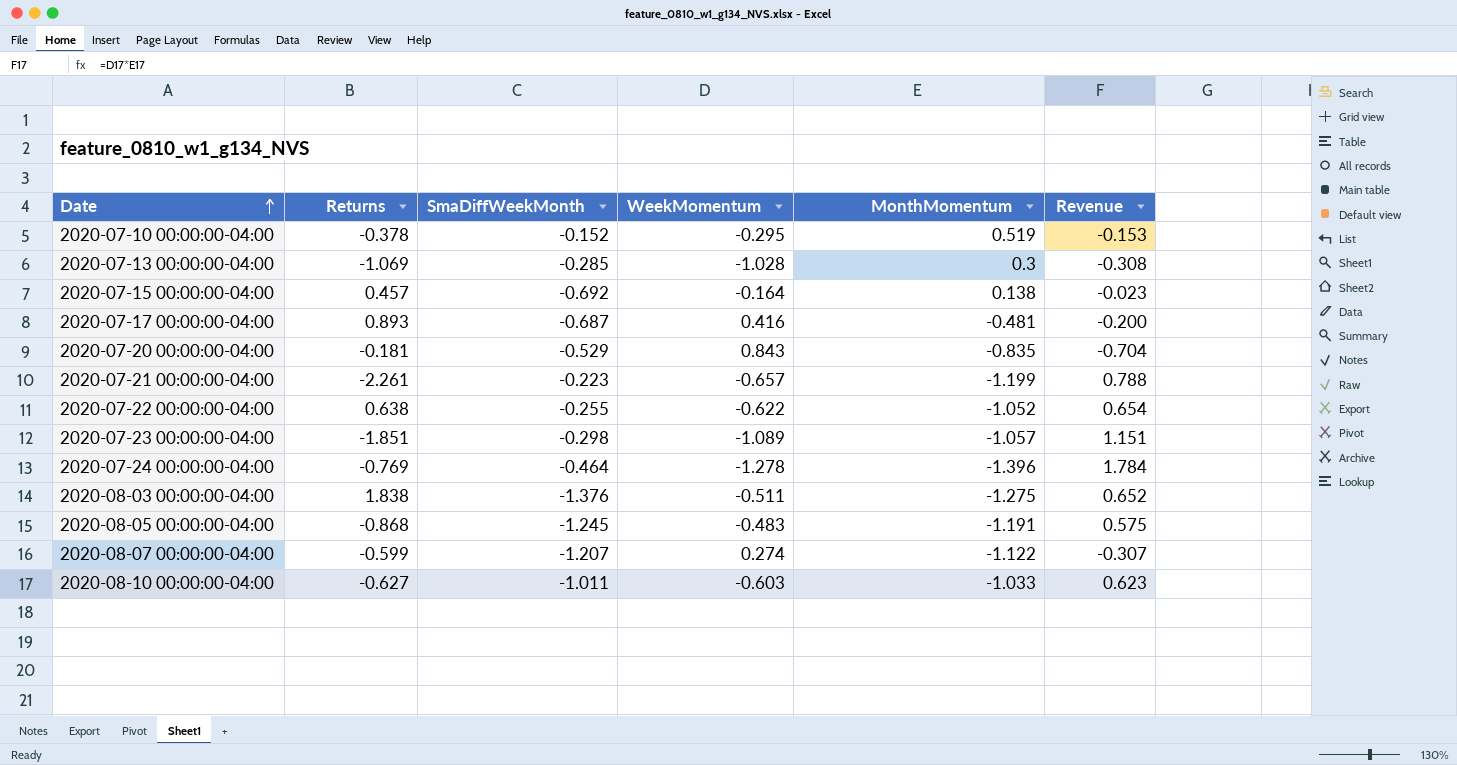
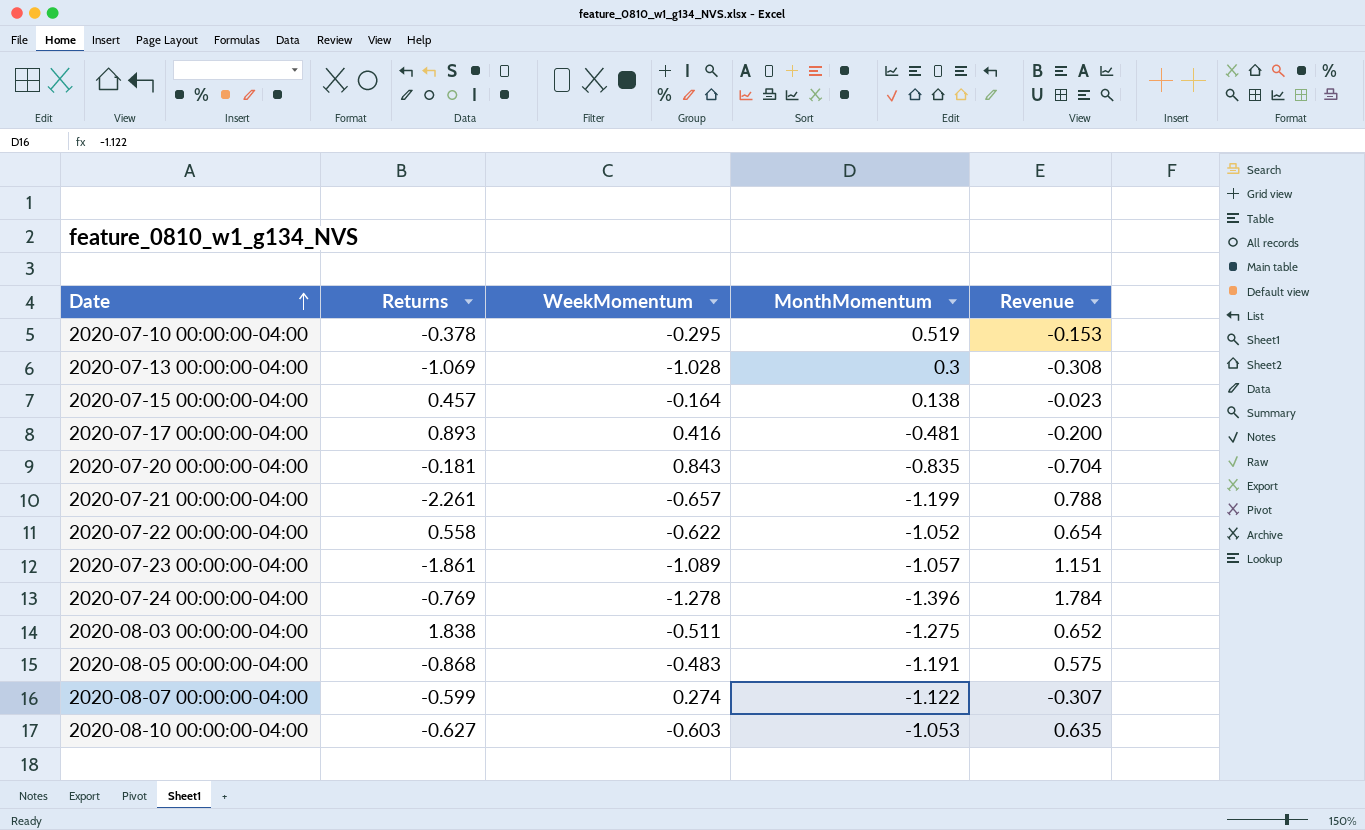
column SmaDiffWeekMonth | position: 3 -> none
2020-07-22 00:00:00-04:00 | Returns: 0.638 -> 0.558
2020-07-23 00:00:00-04:00 | Returns: -1.851 -> -1.861
2020-08-10 00:00:00-04:00 | MonthMomentum: -1.033 -> -1.053
2020-08-10 00:00:00-04:00 | Revenue: 0.623 -> 0.635

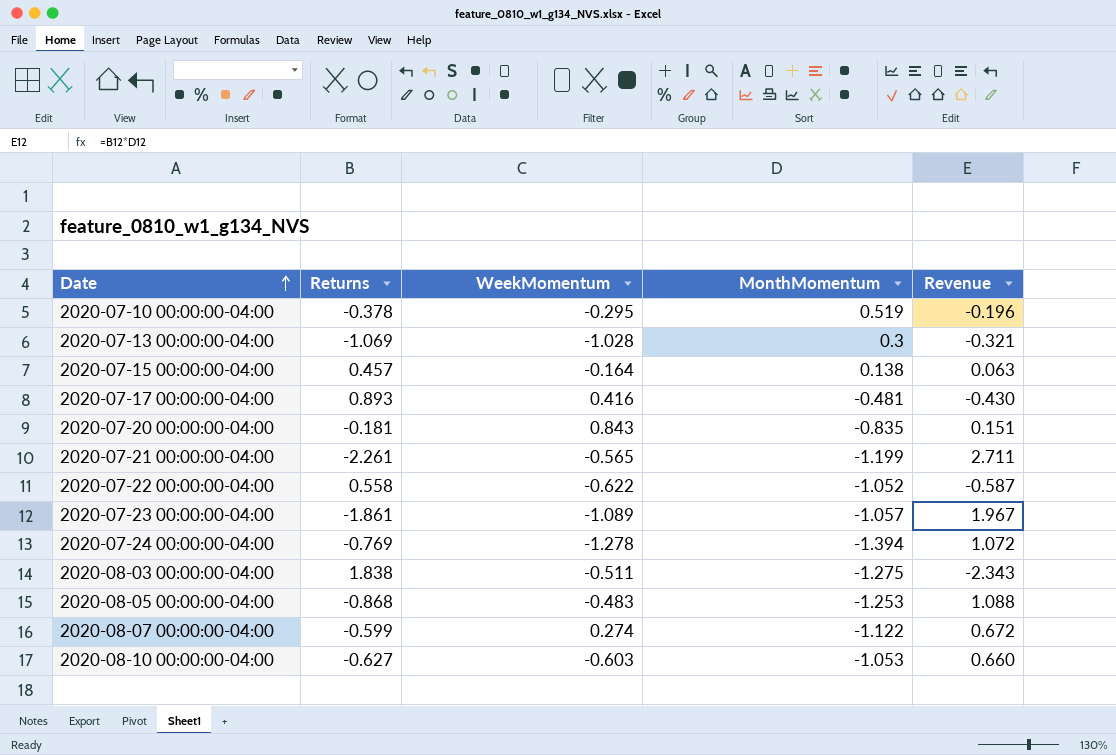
column Revenue | formula: [WeekMomentum] * [MonthMomentum] -> [Returns] * [MonthMomentum]
2020-07-21 00:00:00-04:00 | WeekMomentum: -0.657 -> -0.565
2020-07-24 00:00:00-04:00 | MonthMomentum: -1.396 -> -1.394
2020-08-05 00:00:00-04:00 | MonthMomentum: -1.191 -> -1.253

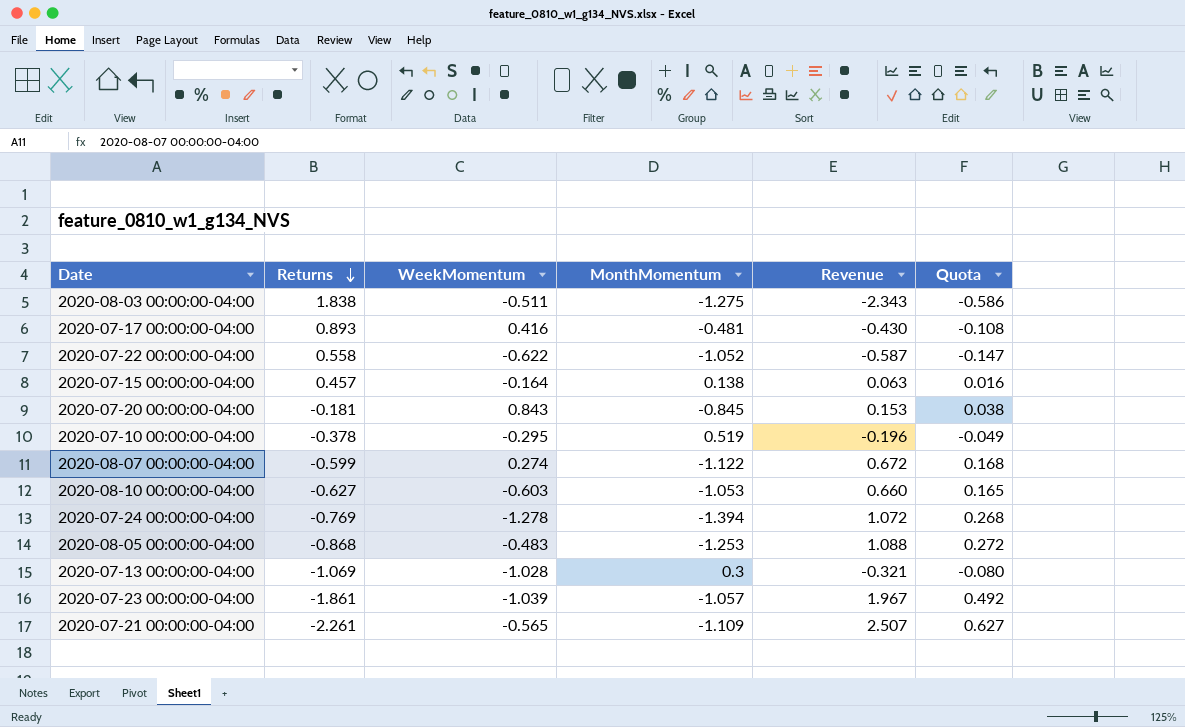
row order: Date ascending -> Returns descending
column Quota | formula: none -> [Revenue] * 0.25
2020-07-20 00:00:00-04:00 | MonthMomentum: -0.835 -> -0.845
2020-07-20 00:00:00-04:00 | Revenue: 0.151 -> 0.153
2020-07-23 00:00:00-04:00 | WeekMomentum: -1.089 -> -1.039
2020-07-21 00:00:00-04:00 | MonthMomentum: -1.199 -> -1.109
2020-07-21 00:00:00-04:00 | Revenue: 2.711 -> 2.507

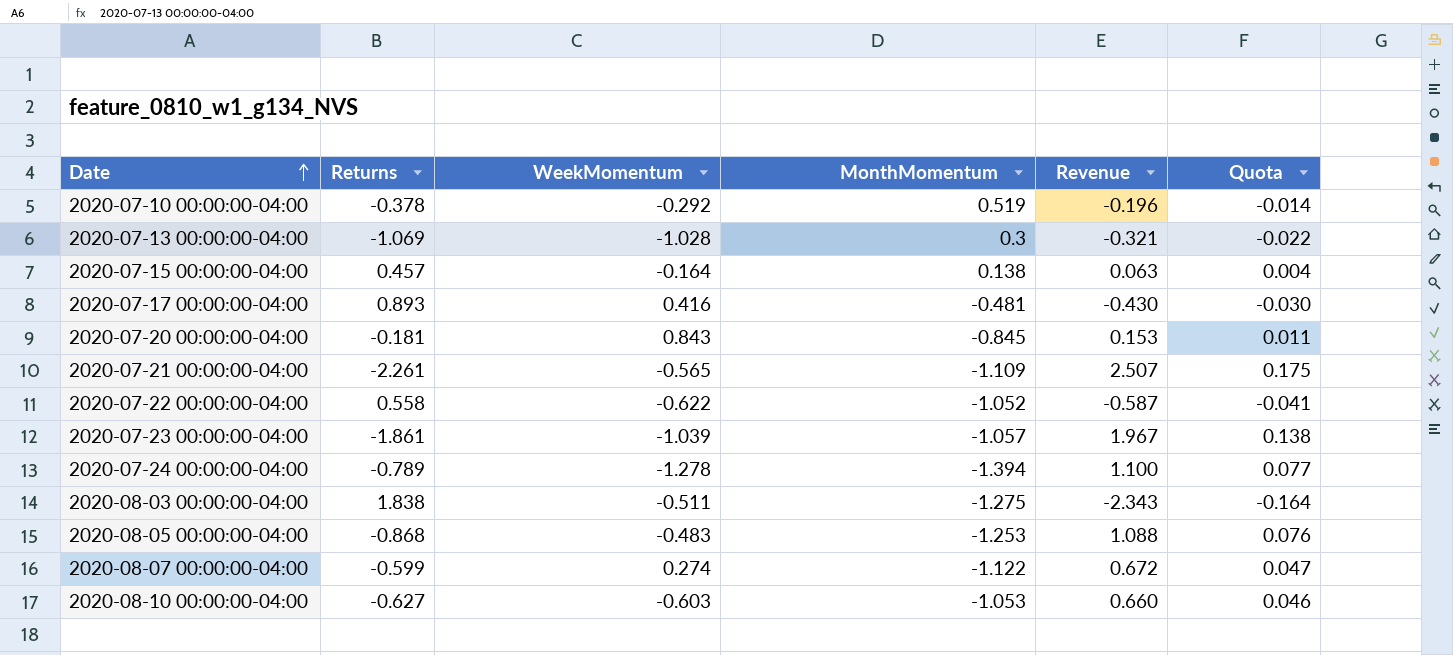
row order: Returns descending -> Date ascending
column Quota | formula: [Revenue] * 0.25 -> [Revenue] * 0.07
2020-07-10 00:00:00-04:00 | WeekMomentum: -0.295 -> -0.292
2020-07-24 00:00:00-04:00 | Returns: -0.769 -> -0.789
2020-07-24 00:00:00-04:00 | Revenue: 1.072 -> 1.100

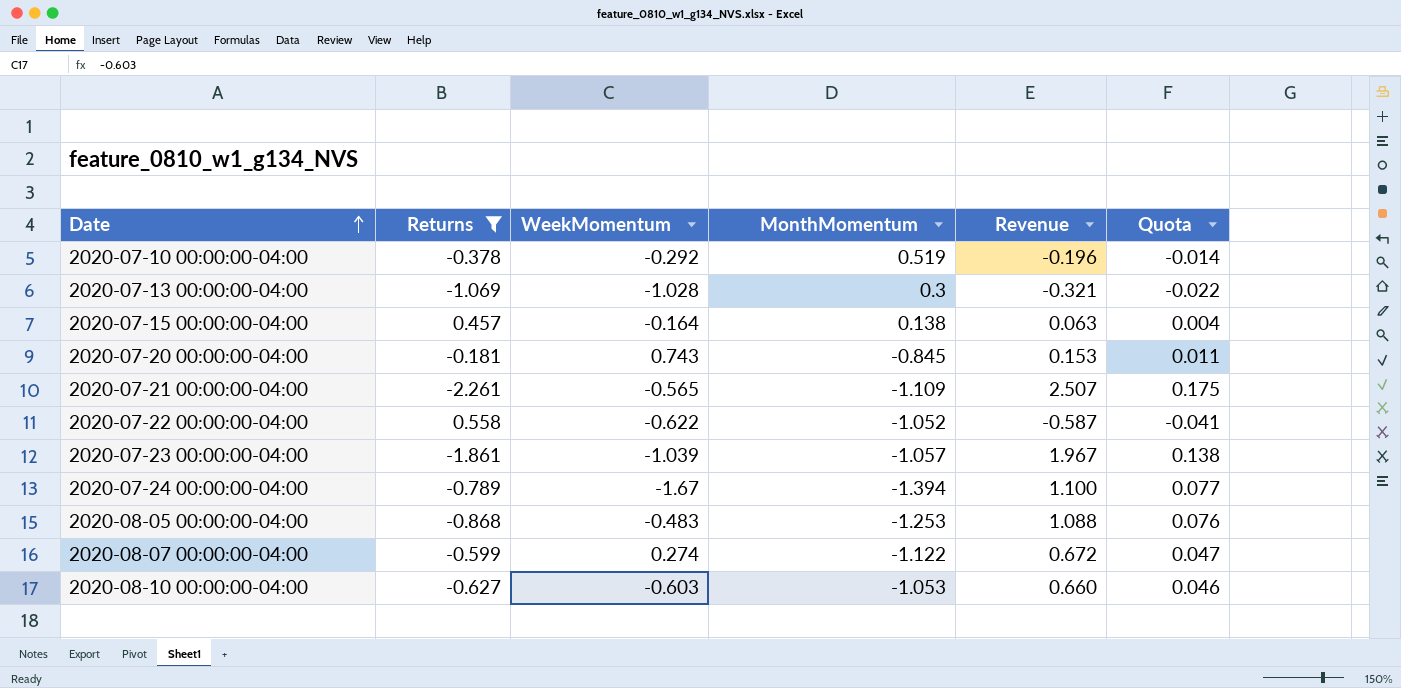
filter: none -> Returns <= 0.558
2020-07-20 00:00:00-04:00 | WeekMomentum: 0.843 -> 0.743
2020-07-24 00:00:00-04:00 | WeekMomentum: -1.278 -> -1.67

